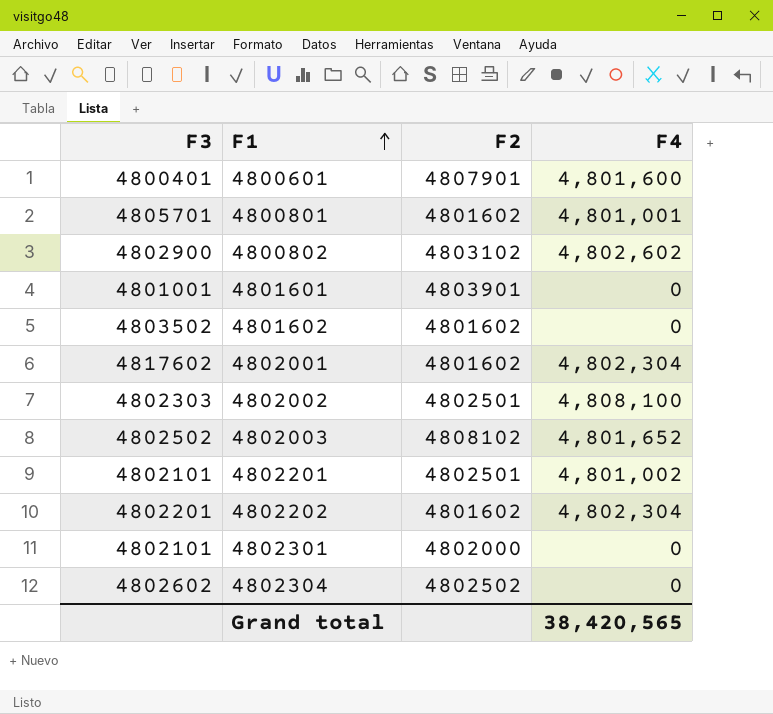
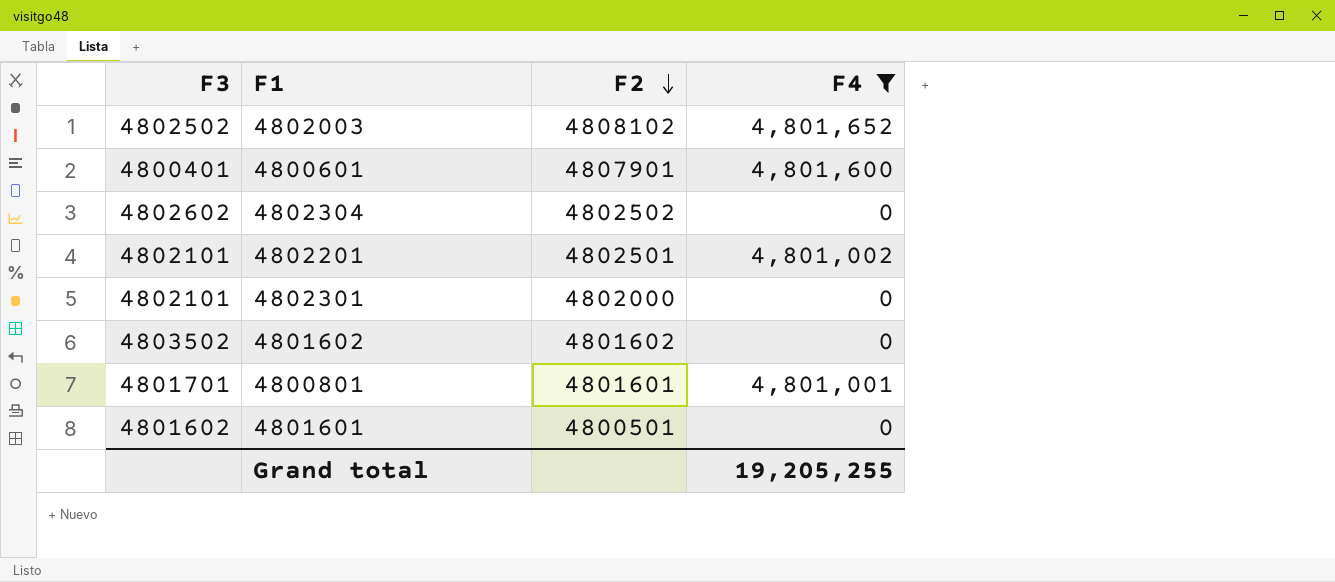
filter: none -> F4 <= 4,801,652
row order: F1 ascending -> F2 descending
4800801 | F3: 4805701 -> 4801701
4800801 | F2: 4801602 -> 4801601
4801601 | F3: 4801001 -> 4801602
4801601 | F2: 4803901 -> 4800501
Grand total | F4: 38,420,565 -> 19,205,255

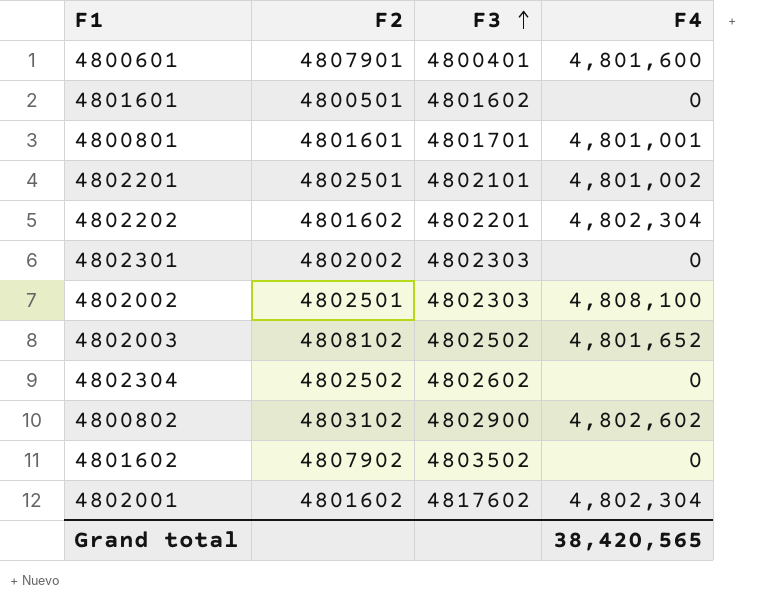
filter: F4 <= 4,801,652 -> none
row order: F2 descending -> F3 ascending
column F3 | position: 1 -> 3
4802301 | F2: 4802000 -> 4802002
4802301 | F3: 4802101 -> 4802303
4801602 | F2: 4801602 -> 4807902
Grand total | F4: 19,205,255 -> 38,420,565

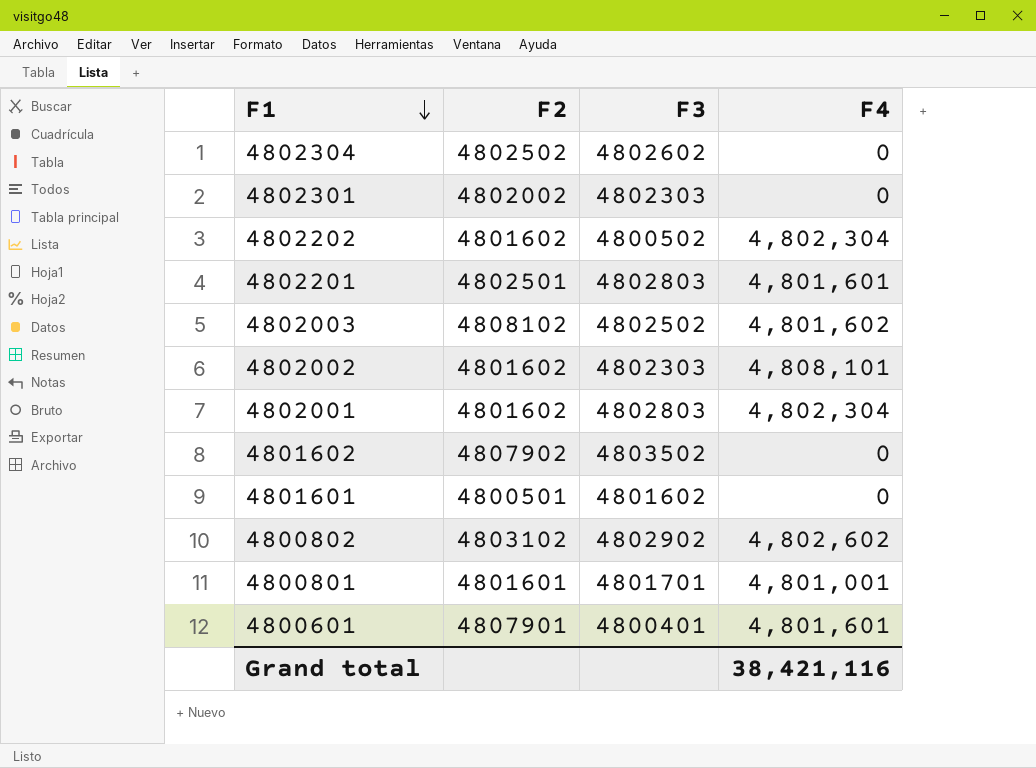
row order: F3 ascending -> F1 descending
4802202 | F3: 4802201 -> 4800502
4802201 | F3: 4802101 -> 4802803
4802201 | F4: 4,801,002 -> 4,801,601
4802003 | F4: 4,801,652 -> 4,801,602
4802002 | F2: 4802501 -> 4801602
4802002 | F4: 4,808,100 -> 4,808,101
4802001 | F3: 4817602 -> 4802803
4800802 | F3: 4802900 -> 4802902
4800601 | F4: 4,801,600 -> 4,801,601
Grand total | F4: 38,420,565 -> 38,421,116

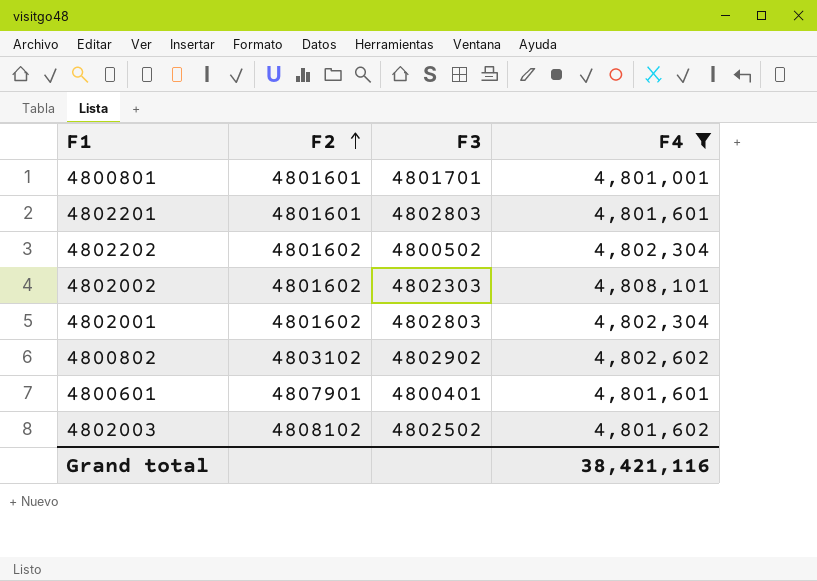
filter: none -> F4 != 0
row order: F1 descending -> F2 ascending
4802201 | F2: 4802501 -> 4801601

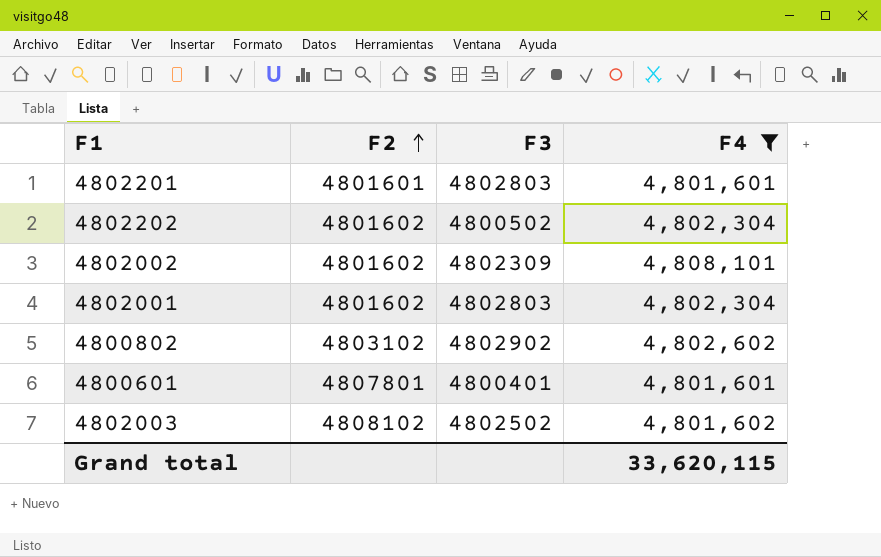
row 4800801: 4801601 | 4801701 | 4,801,001 -> none
4802002 | F3: 4802303 -> 4802309
4800601 | F2: 4807901 -> 4807801
Grand total | F4: 38,421,116 -> 33,620,115

